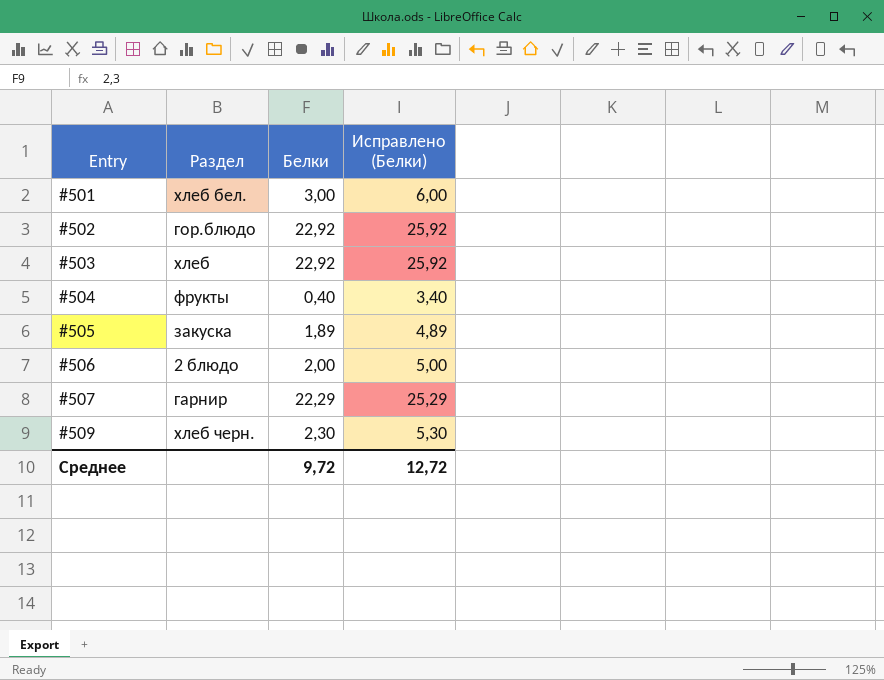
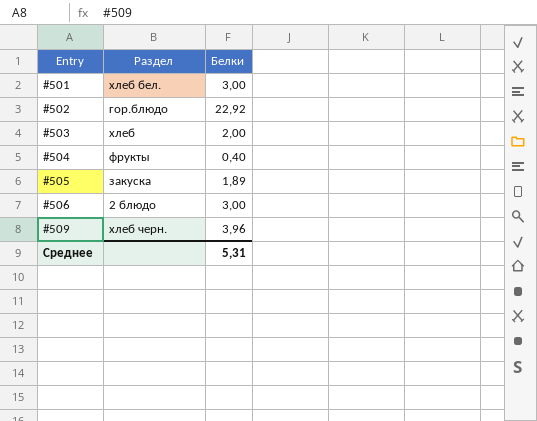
column Исправлено (Белки) | formula: [Белки] + 3 -> none
row #507: гарнир | 22,29 | 25,29 -> none
#503 | Белки: 22,92 -> 2,00
#506 | Белки: 2,00 -> 3,00
#509 | Белки: 2,30 -> 3,96
Среднее | Белки: 9,72 -> 5,31

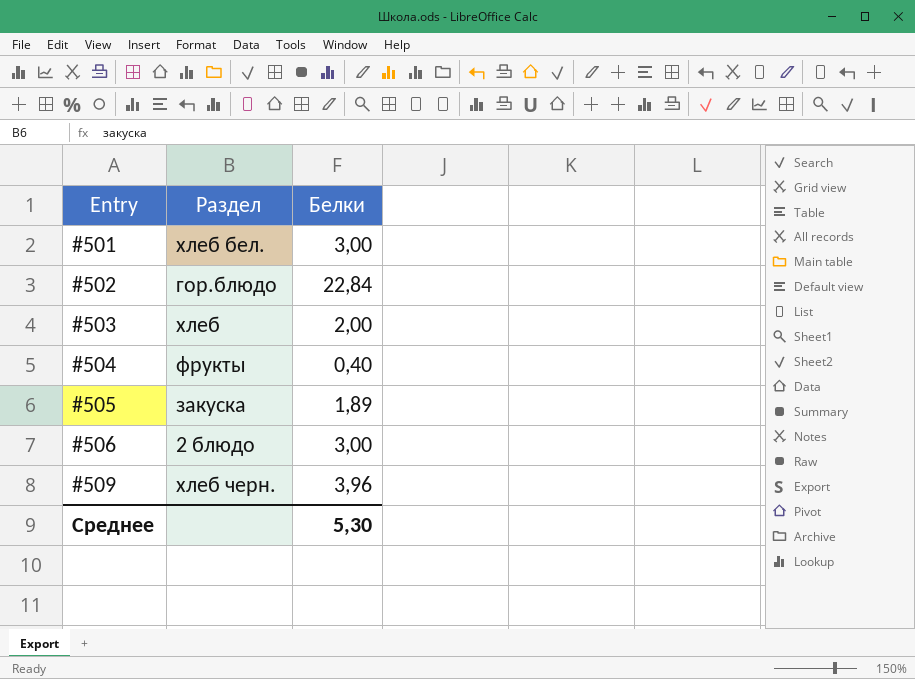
#502 | Белки: 22,92 -> 22,84
Среднее | Белки: 5,31 -> 5,30

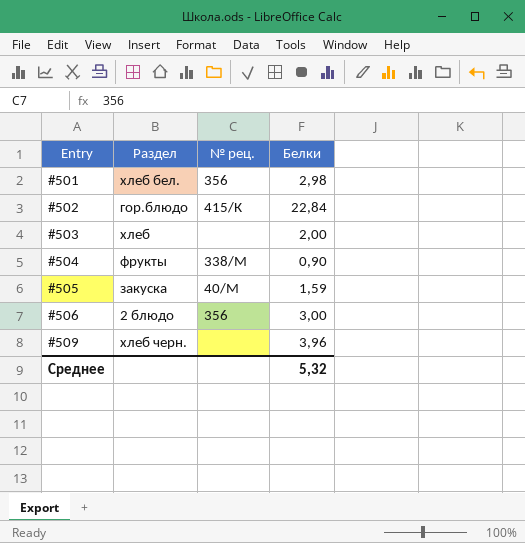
column № рец. | position: none -> 3
#501 | Белки: 3,00 -> 2,98
#504 | Белки: 0,40 -> 0,90
#505 | Белки: 1,89 -> 1,59
Среднее | Белки: 5,30 -> 5,32

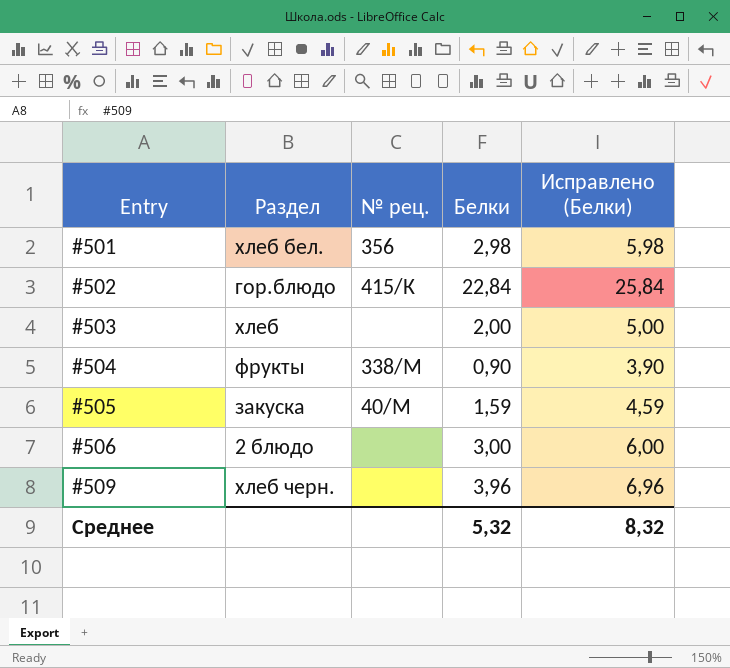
column Исправлено (Белки) | formula: none -> [Белки] + 3
#506 | № рец.: 356 -> none

